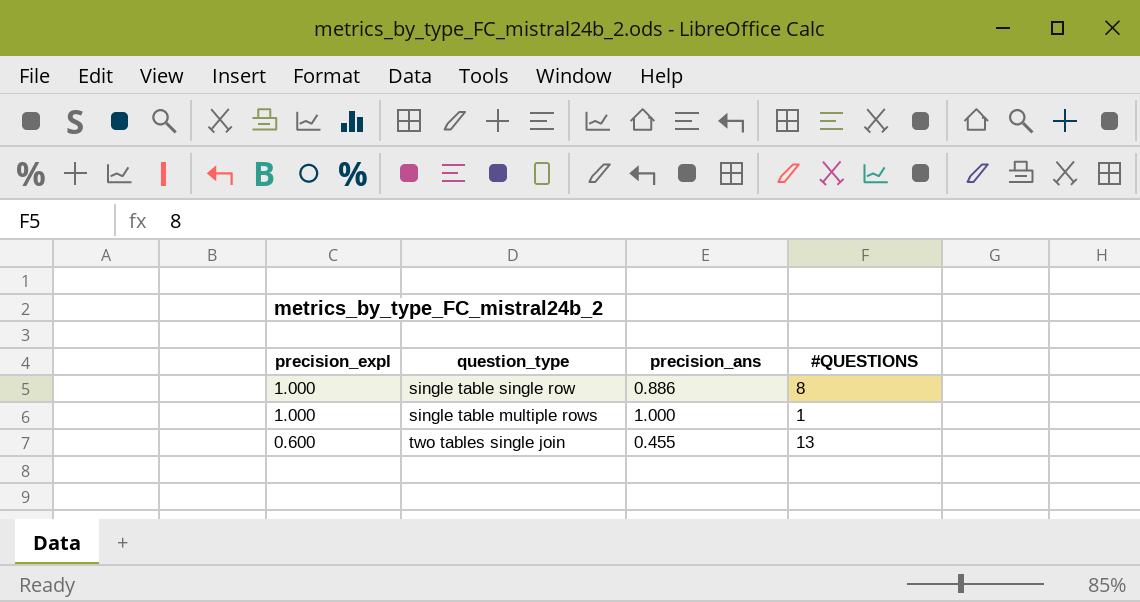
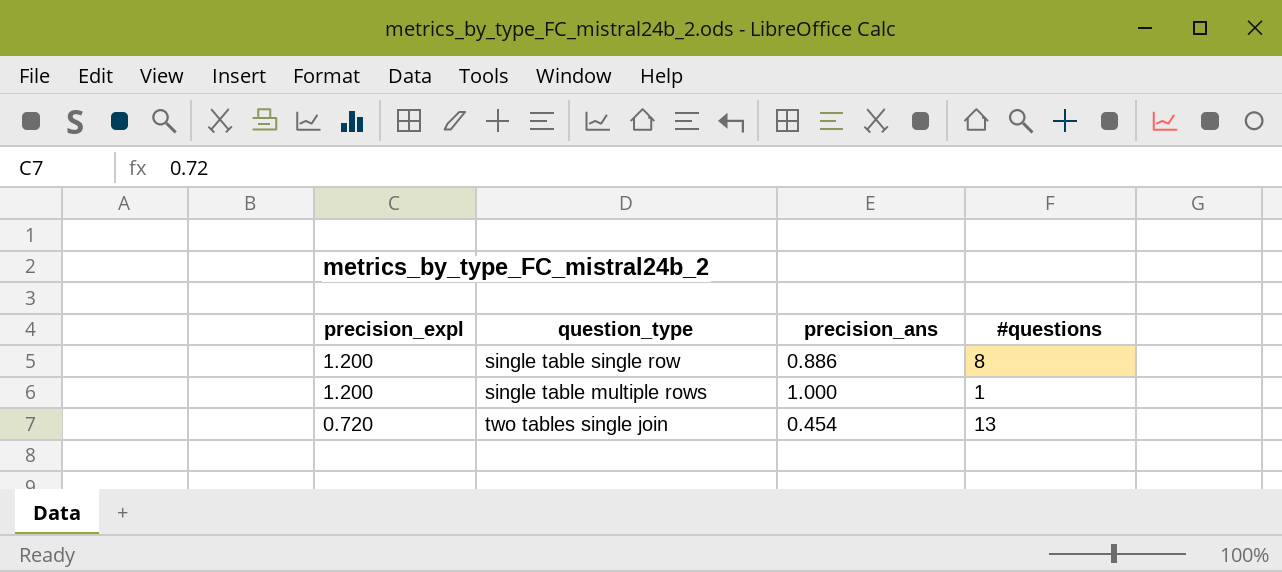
column name: #QUESTIONS -> #questions
single table single row | precision_expl: 1.000 -> 1.200
single table multiple rows | precision_expl: 1.000 -> 1.200
two tables single join | precision_expl: 0.600 -> 0.720
two tables single join | precision_ans: 0.455 -> 0.454

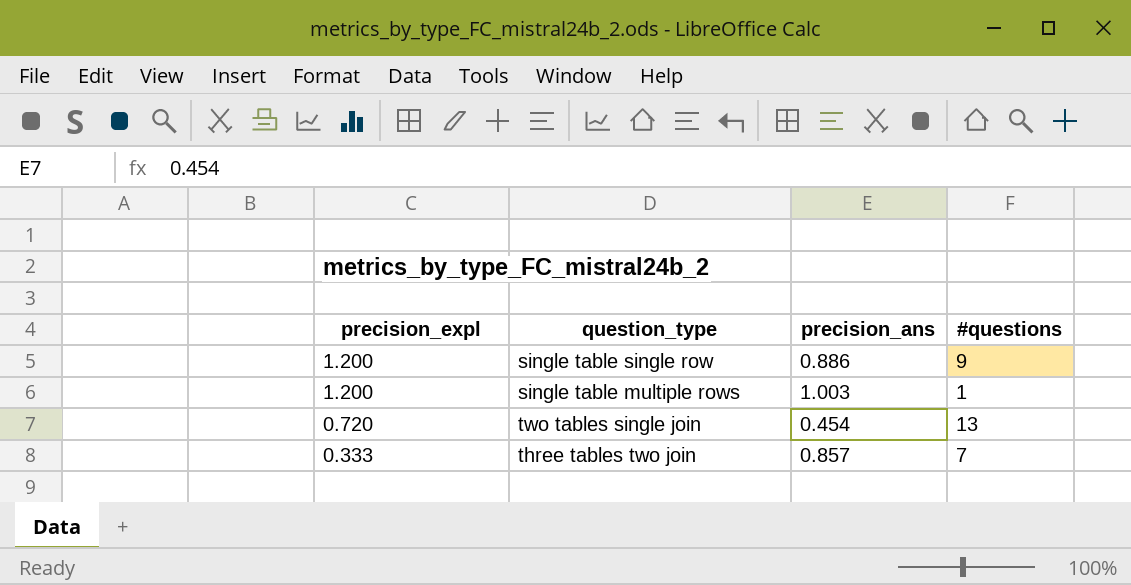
single table single row | #questions: 8 -> 9
single table multiple rows | precision_ans: 1.000 -> 1.003
row three tables two join: none -> 0.333 | 0.857 | 7

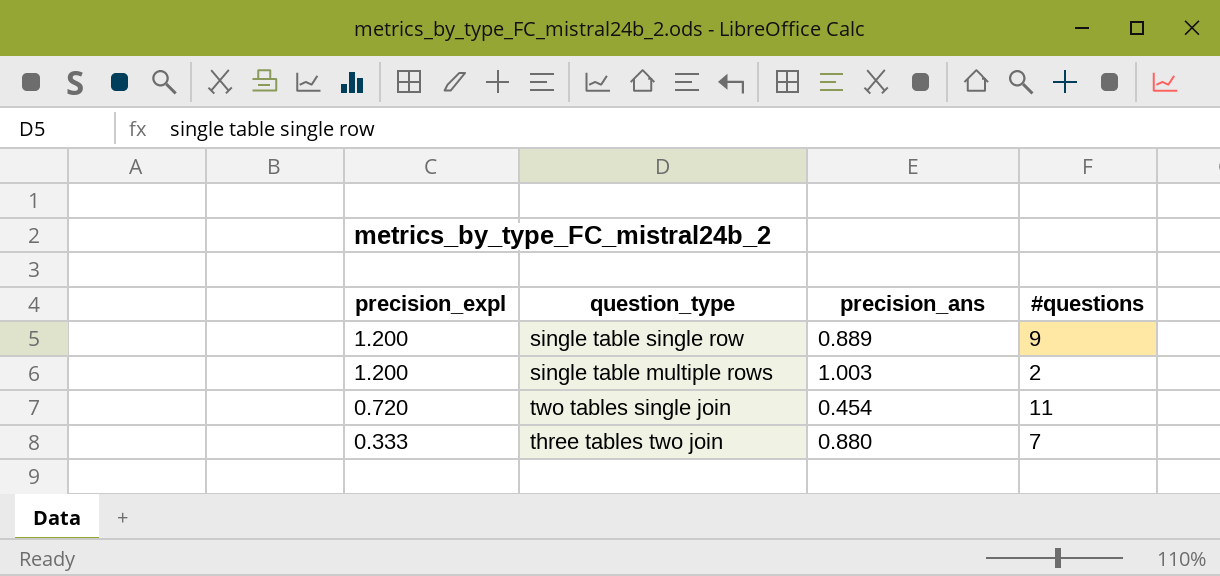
single table single row | precision_ans: 0.886 -> 0.889
single table multiple rows | #questions: 1 -> 2
two tables single join | #questions: 13 -> 11
three tables two join | precision_ans: 0.857 -> 0.880

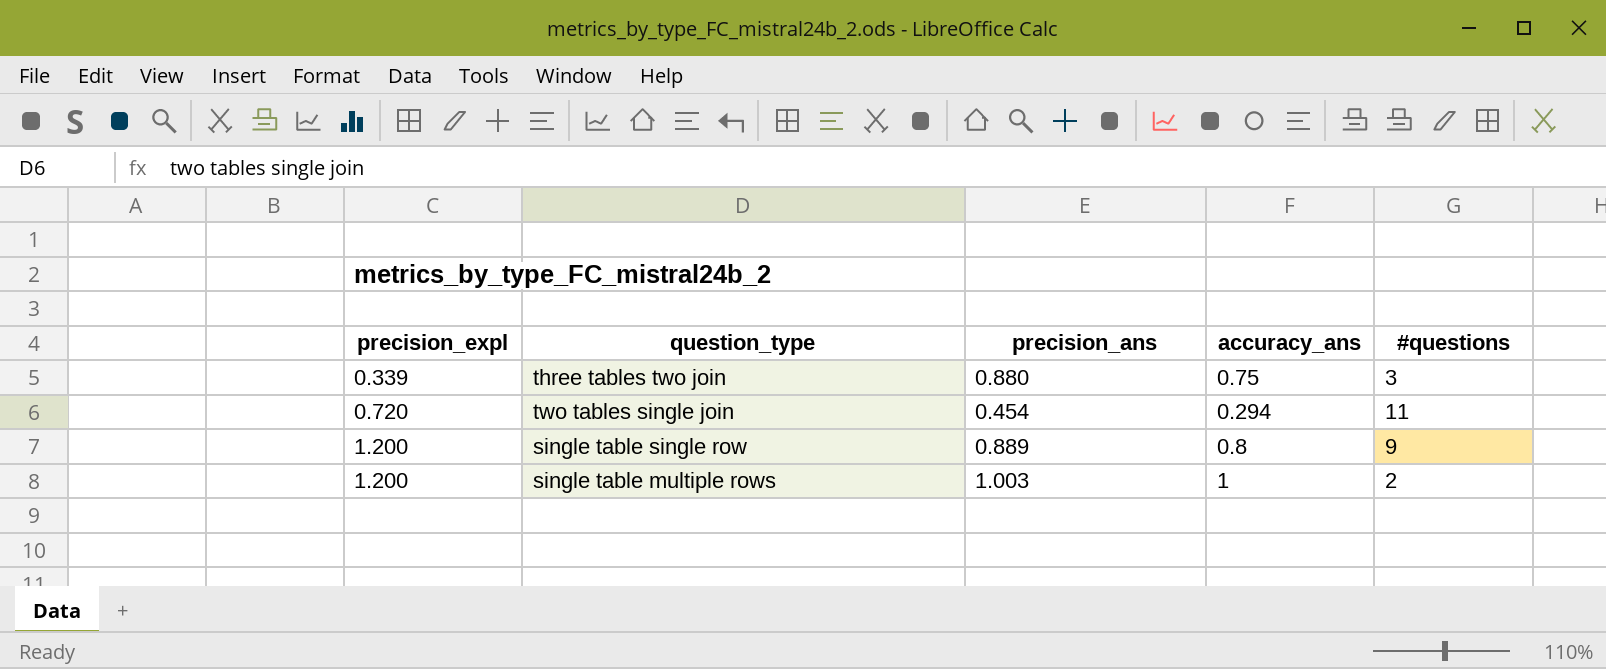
row order: precision_expl descending -> precision_expl ascending
column accuracy_ans | position: none -> 4
three tables two join | precision_expl: 0.333 -> 0.339
three tables two join | #questions: 7 -> 3

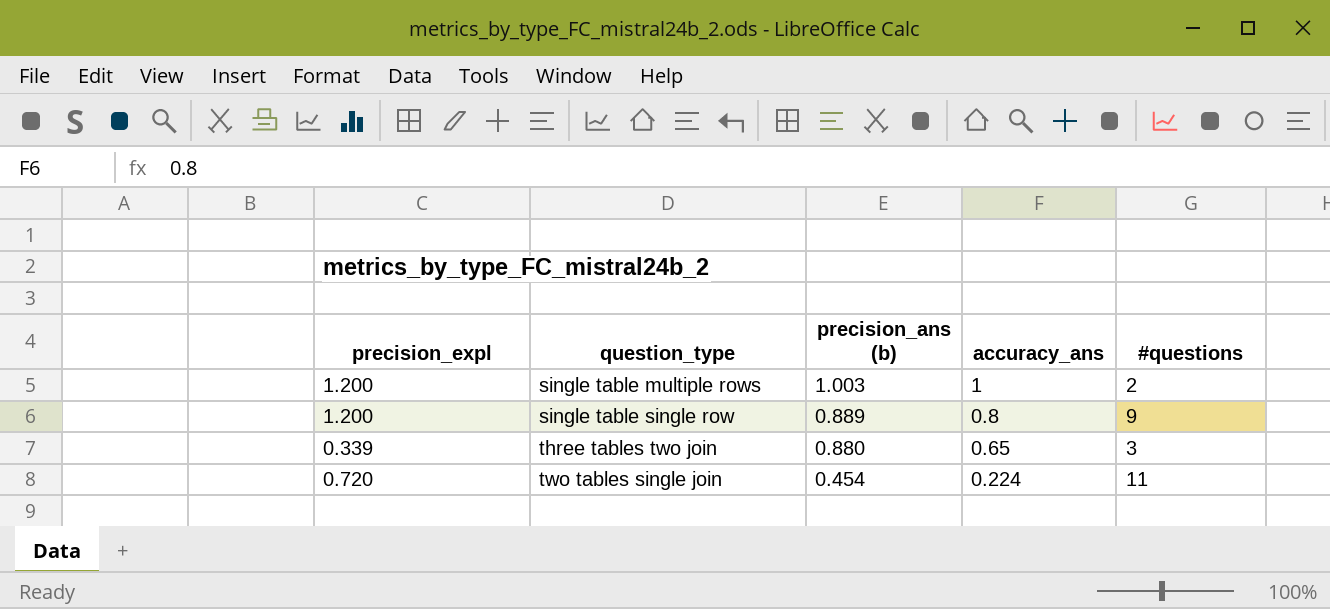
row order: precision_expl ascending -> question_type ascending
column name: precision_ans -> precision_ans (b)
three tables two join | accuracy_ans: 0.75 -> 0.65
two tables single join | accuracy_ans: 0.294 -> 0.224

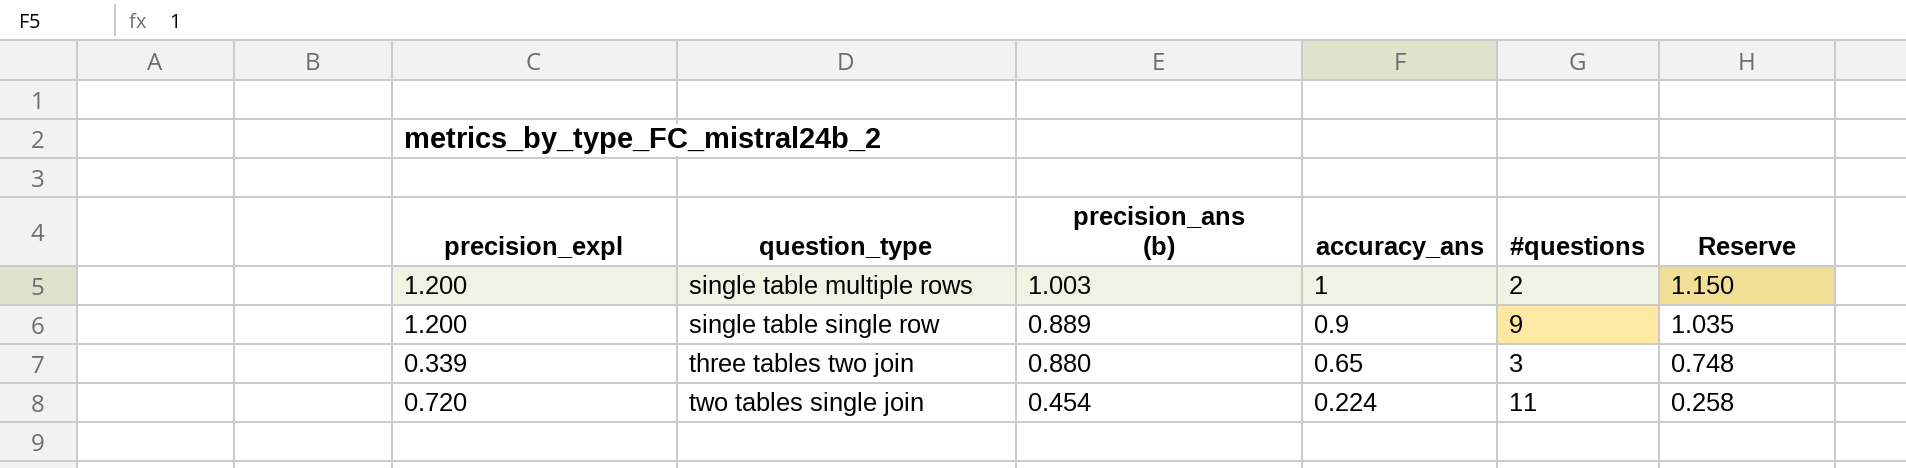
column Reserve | formula: none -> [accuracy_ans] * 1.15
single table single row | accuracy_ans: 0.8 -> 0.9

